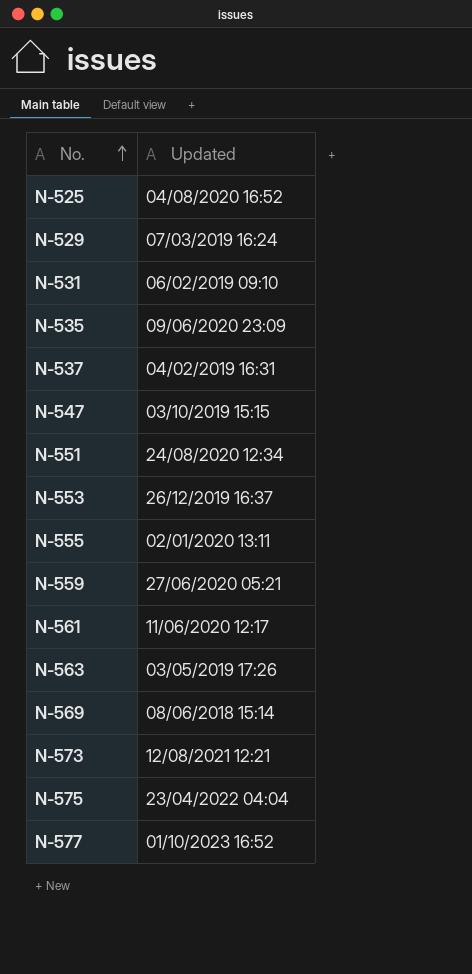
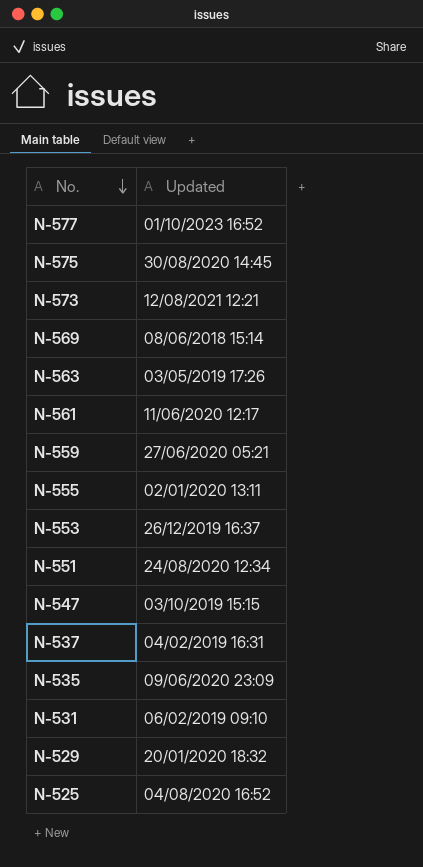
row order: No. ascending -> No. descending
N-575 | Updated: 23/04/2022 04:04 -> 30/08/2020 14:45
N-529 | Updated: 07/03/2019 16:24 -> 20/01/2020 18:32

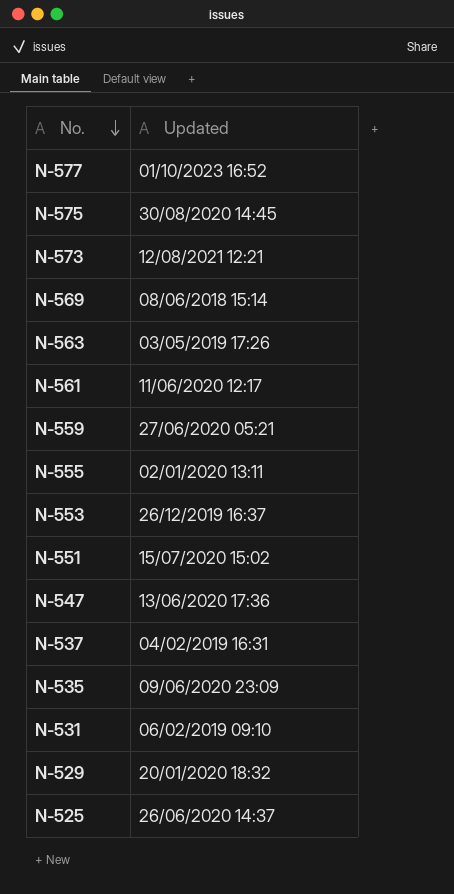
N-551 | Updated: 24/08/2020 12:34 -> 15/07/2020 15:02
N-547 | Updated: 03/10/2019 15:15 -> 13/06/2020 17:36
N-525 | Updated: 04/08/2020 16:52 -> 26/06/2020 14:37

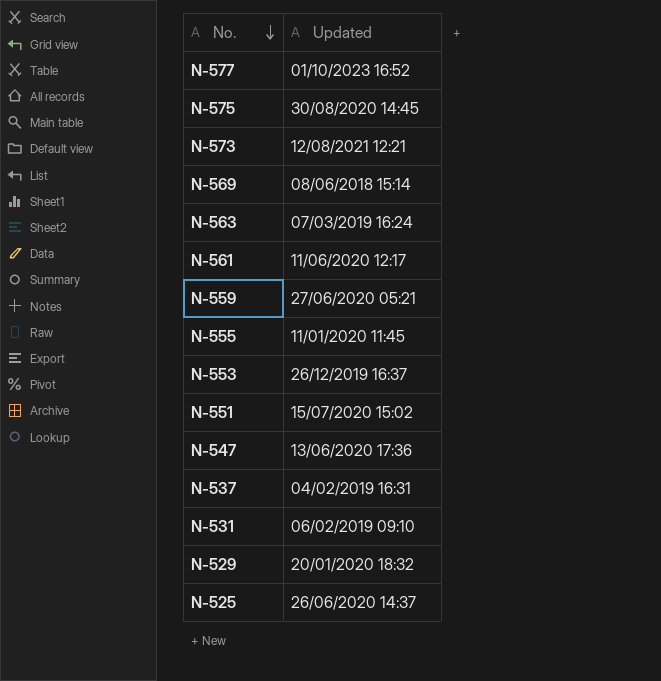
row N-535: 09/06/2020 23:09 -> none
N-563 | Updated: 03/05/2019 17:26 -> 07/03/2019 16:24
N-555 | Updated: 02/01/2020 13:11 -> 11/01/2020 11:45

